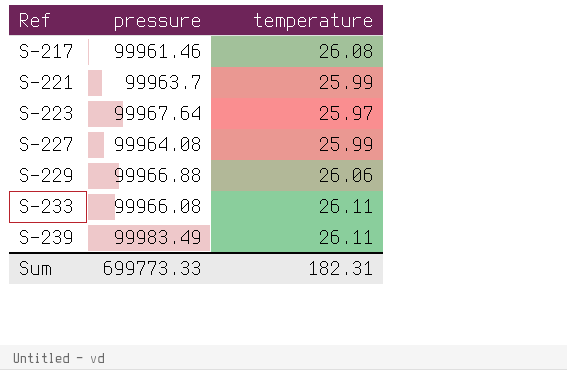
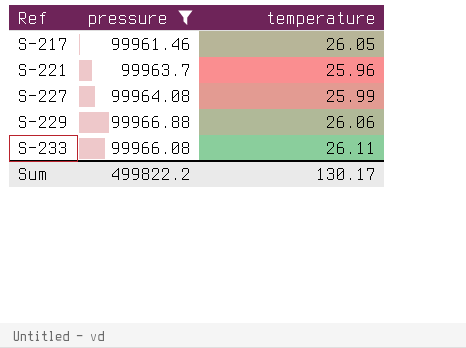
filter: none -> pressure <= 99966.88
S-217 | temperature: 26.08 -> 26.05
S-221 | temperature: 25.99 -> 25.96
Sum | pressure: 699773.33 -> 499822.2
Sum | temperature: 182.31 -> 130.17

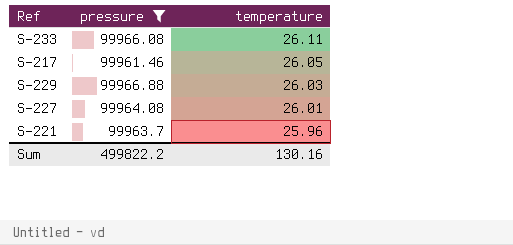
row order: Ref ascending -> temperature descending
S-229 | temperature: 26.06 -> 26.03
S-227 | temperature: 25.99 -> 26.01
Sum | temperature: 130.17 -> 130.16

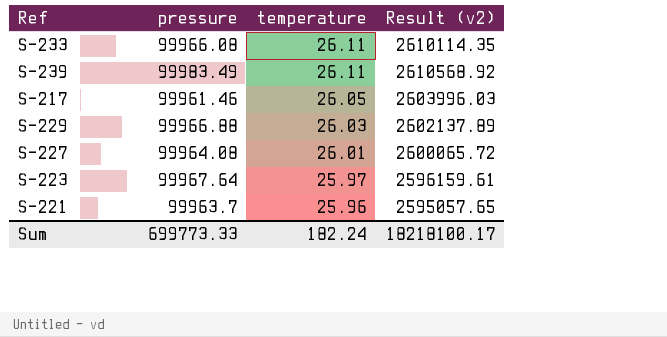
filter: pressure <= 99966.88 -> none
column Result (v2) | formula: none -> [pressure] * [temperature]
Sum | pressure: 499822.2 -> 699773.33
Sum | temperature: 130.16 -> 182.24

